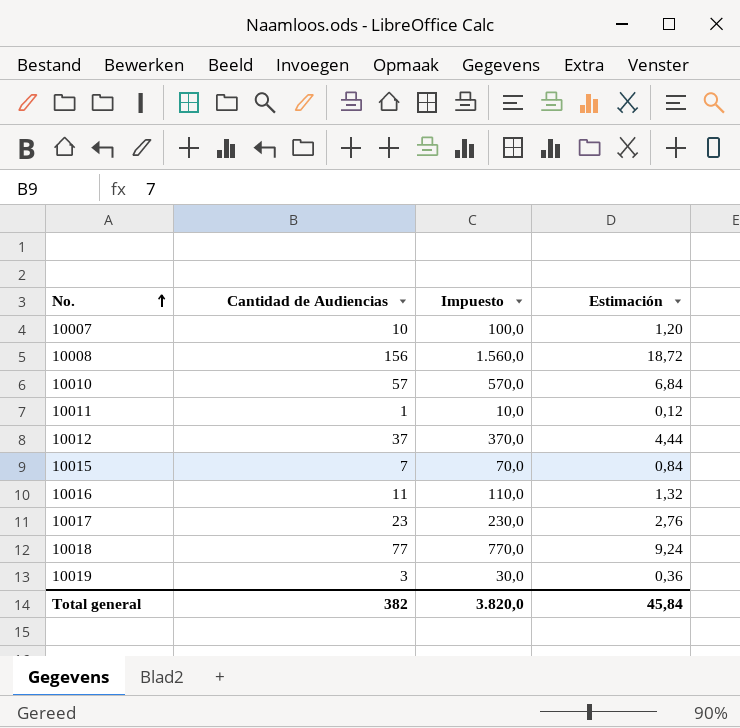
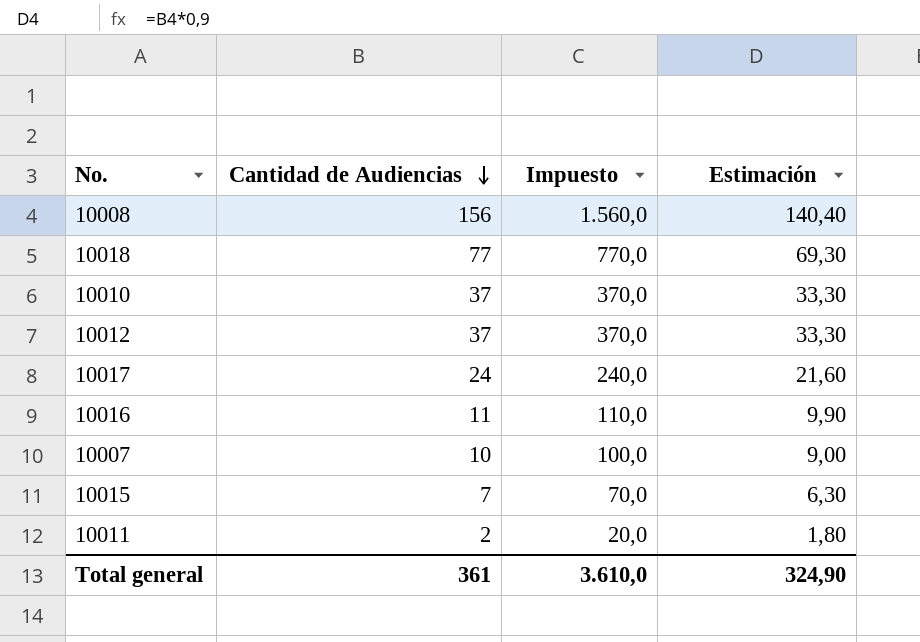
row order: No. ascending -> Cantidad de Audiencias descending
column Estimación | formula: [Cantidad de Audiencias] * 0,12 -> [Cantidad de Audiencias] * 0,9
row 10019: 3 | 30,0 | 0,36 -> none
10010 | Cantidad de Audiencias: 57 -> 37
10010 | Impuesto: 570,0 -> 370,0
10017 | Cantidad de Audiencias: 23 -> 24
10017 | Impuesto: 230,0 -> 240,0
10011 | Cantidad de Audiencias: 1 -> 2
10011 | Impuesto: 10,0 -> 20,0
Total general | Cantidad de Audiencias: 382 -> 361
Total general | Impuesto: 3.820,0 -> 3.610,0
Total general | Estimación: 45,84 -> 324,90

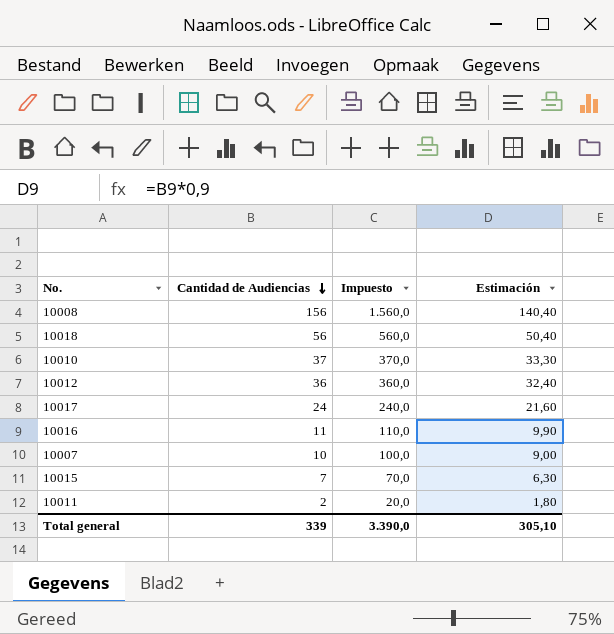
10018 | Cantidad de Audiencias: 77 -> 56
10018 | Impuesto: 770,0 -> 560,0
10018 | Estimación: 69,30 -> 50,40
10012 | Cantidad de Audiencias: 37 -> 36
10012 | Impuesto: 370,0 -> 360,0
10012 | Estimación: 33,30 -> 32,40
Total general | Cantidad de Audiencias: 361 -> 339
Total general | Impuesto: 3.610,0 -> 3.390,0
Total general | Estimación: 324,90 -> 305,10

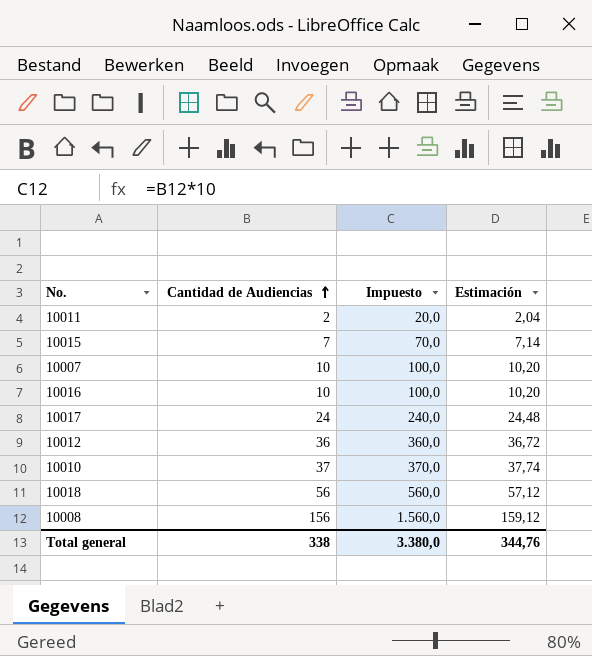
row order: Cantidad de Audiencias descending -> Cantidad de Audiencias ascending
column Estimación | formula: [Cantidad de Audiencias] * 0,9 -> [Cantidad de Audiencias] * 1,02
10016 | Cantidad de Audiencias: 11 -> 10
10016 | Impuesto: 110,0 -> 100,0
Total general | Cantidad de Audiencias: 339 -> 338
Total general | Impuesto: 3.390,0 -> 3.380,0
Total general | Estimación: 305,10 -> 344,76

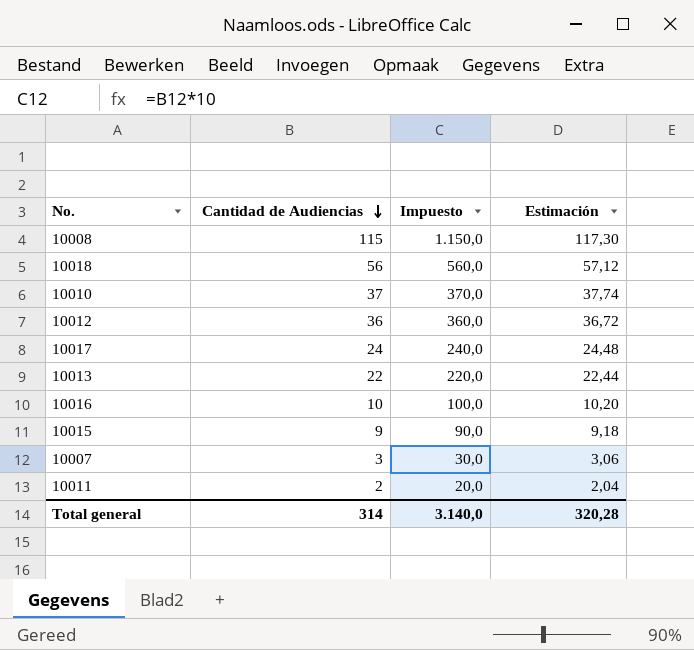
row order: Cantidad de Audiencias ascending -> Cantidad de Audiencias descending
10008 | Cantidad de Audiencias: 156 -> 115
10008 | Impuesto: 1.560,0 -> 1.150,0
10008 | Estimación: 159,12 -> 117,30
row 10013: none -> 22 | 220,0 | 22,44
10015 | Cantidad de Audiencias: 7 -> 9
10015 | Impuesto: 70,0 -> 90,0
10015 | Estimación: 7,14 -> 9,18
10007 | Cantidad de Audiencias: 10 -> 3
10007 | Impuesto: 100,0 -> 30,0
10007 | Estimación: 10,20 -> 3,06
Total general | Cantidad de Audiencias: 338 -> 314
Total general | Impuesto: 3.380,0 -> 3.140,0
Total general | Estimación: 344,76 -> 320,28

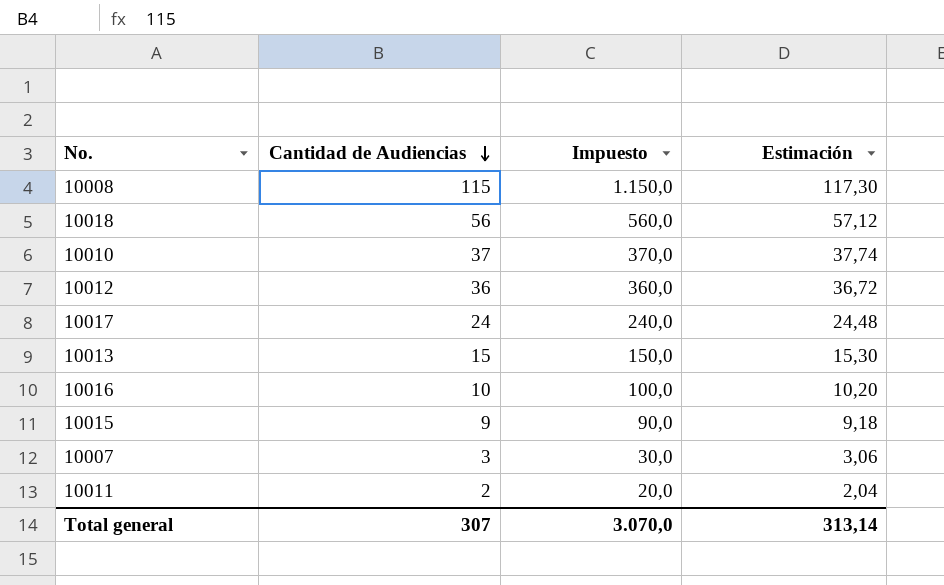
10013 | Cantidad de Audiencias: 22 -> 15
10013 | Impuesto: 220,0 -> 150,0
10013 | Estimación: 22,44 -> 15,30
Total general | Cantidad de Audiencias: 314 -> 307
Total general | Impuesto: 3.140,0 -> 3.070,0
Total general | Estimación: 320,28 -> 313,14

